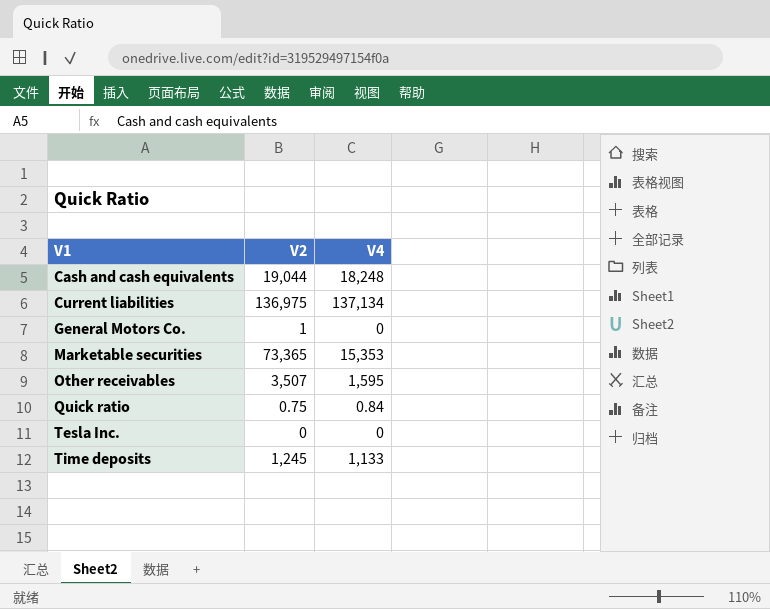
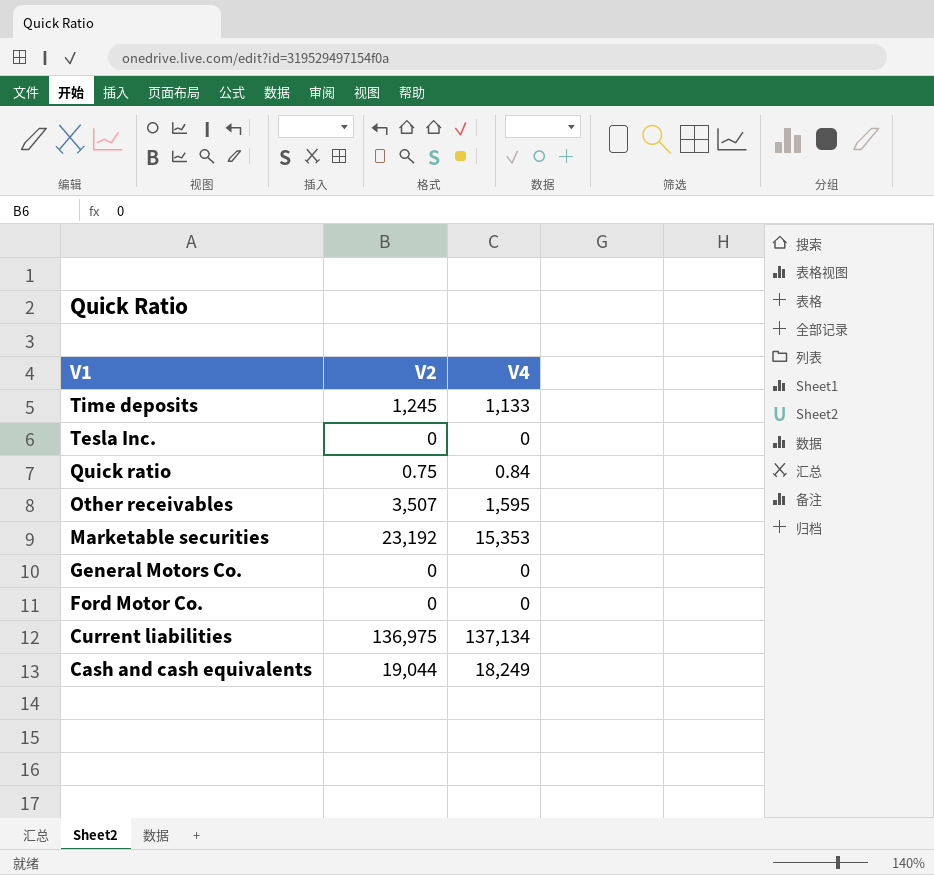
row order: V1 ascending -> V1 descending
Marketable securities | V2: 73,365 -> 23,192
General Motors Co. | V2: 1 -> 0
row Ford Motor Co.: none -> 0 | 0
Cash and cash equivalents | V4: 18,248 -> 18,249

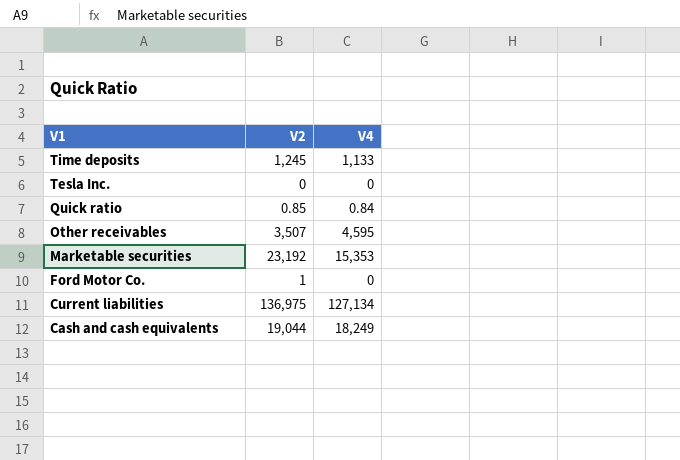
row General Motors Co.: 0 | 0 -> none
Quick ratio | V2: 0.75 -> 0.85
Other receivables | V4: 1,595 -> 4,595
Ford Motor Co. | V2: 0 -> 1
Current liabilities | V4: 137,134 -> 127,134

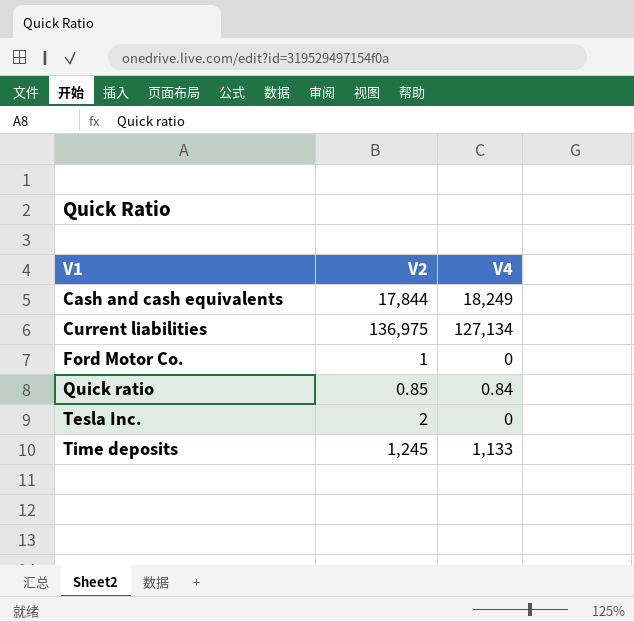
row order: V1 descending -> V1 ascending
row Other receivables: 3,507 | 4,595 -> none
row Marketable securities: 23,192 | 15,353 -> none
Cash and cash equivalents | V2: 19,044 -> 17,844
Tesla Inc. | V2: 0 -> 2

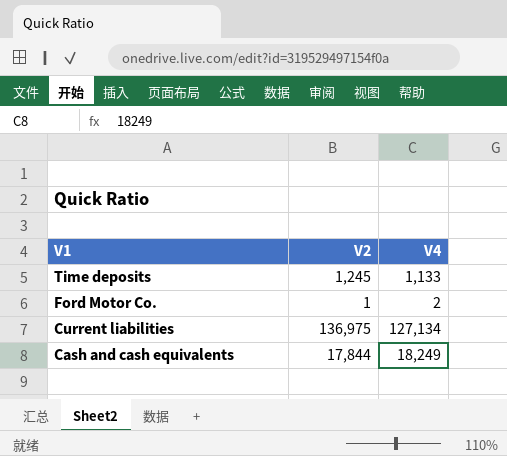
row order: V1 ascending -> V1 descending
row Quick ratio: 0.85 | 0.84 -> none
row Tesla Inc.: 2 | 0 -> none
Ford Motor Co. | V4: 0 -> 2

